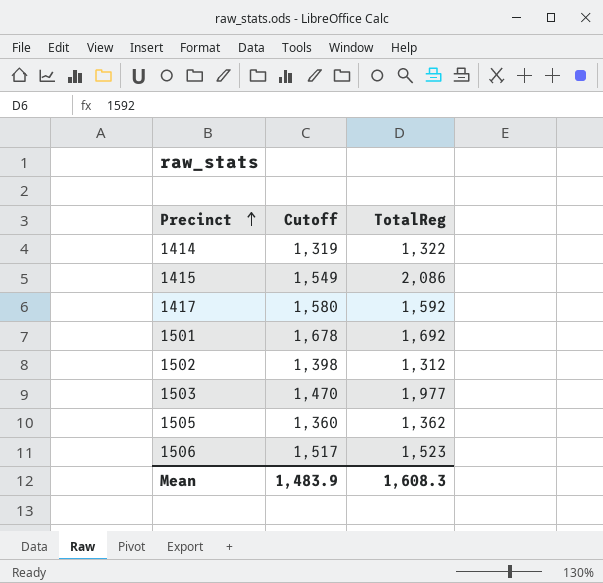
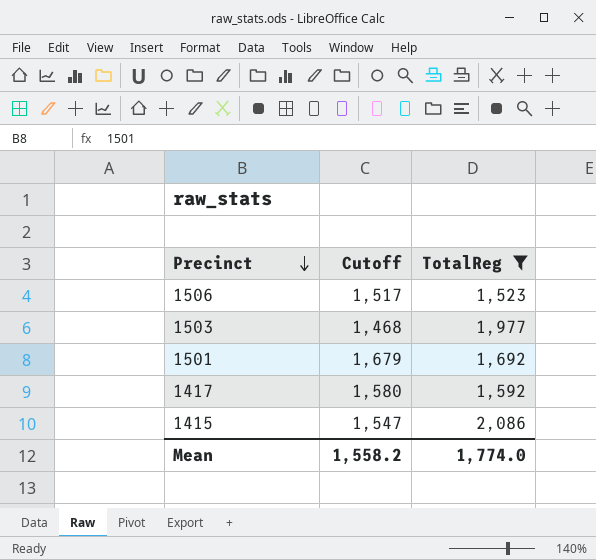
filter: none -> TotalReg >= 1,523
row order: Precinct ascending -> Precinct descending
1503 | Cutoff: 1,470 -> 1,468
1501 | Cutoff: 1,678 -> 1,679
1415 | Cutoff: 1,549 -> 1,547
Mean | Cutoff: 1,483.9 -> 1,558.2
Mean | TotalReg: 1,608.3 -> 1,774.0

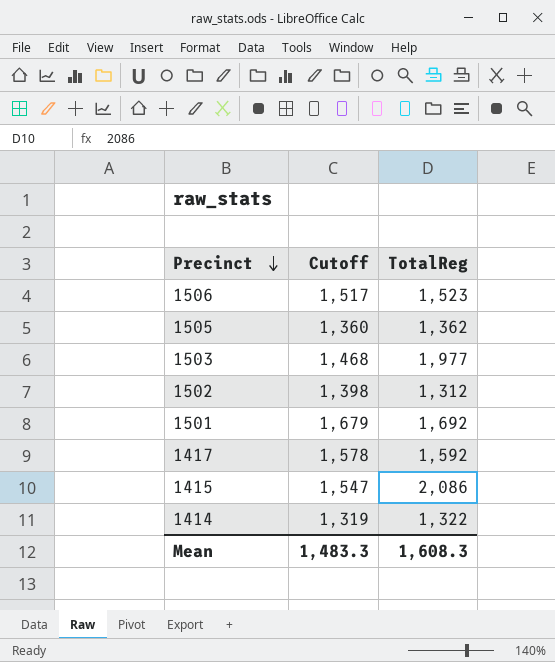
filter: TotalReg >= 1,523 -> none
1417 | Cutoff: 1,580 -> 1,578
Mean | Cutoff: 1,558.2 -> 1,483.3
Mean | TotalReg: 1,774.0 -> 1,608.3

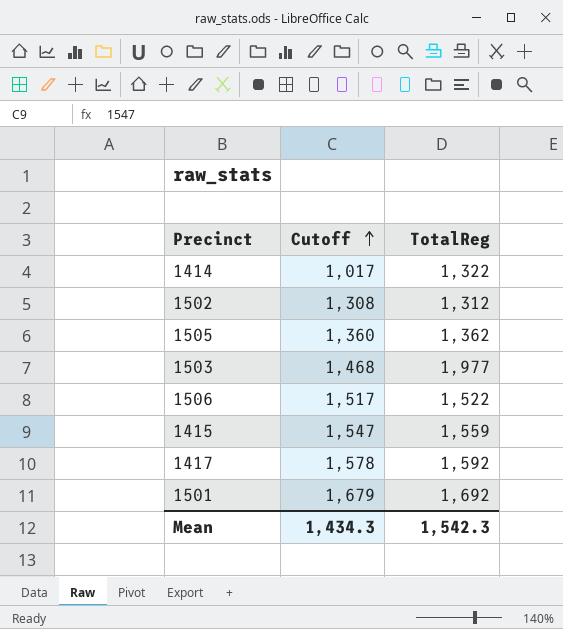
row order: Precinct descending -> Cutoff ascending
1414 | Cutoff: 1,319 -> 1,017
1502 | Cutoff: 1,398 -> 1,308
1506 | TotalReg: 1,523 -> 1,522
1415 | TotalReg: 2,086 -> 1,559
Mean | Cutoff: 1,483.3 -> 1,434.3
Mean | TotalReg: 1,608.3 -> 1,542.3

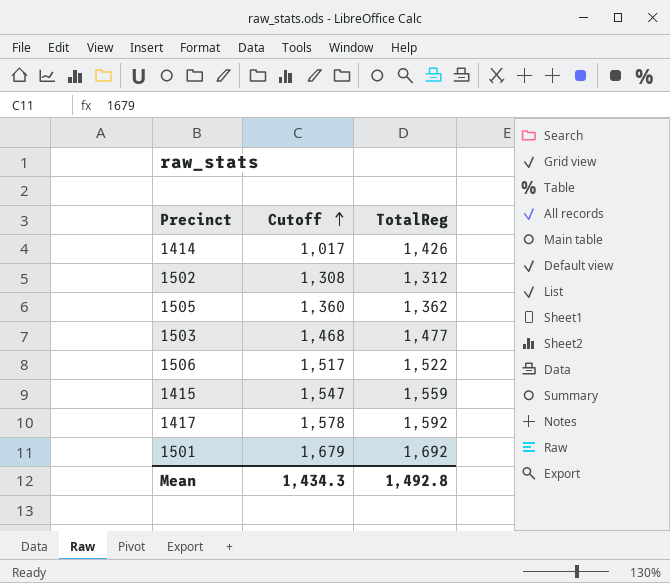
1414 | TotalReg: 1,322 -> 1,426
1503 | TotalReg: 1,977 -> 1,477
Mean | TotalReg: 1,542.3 -> 1,492.8

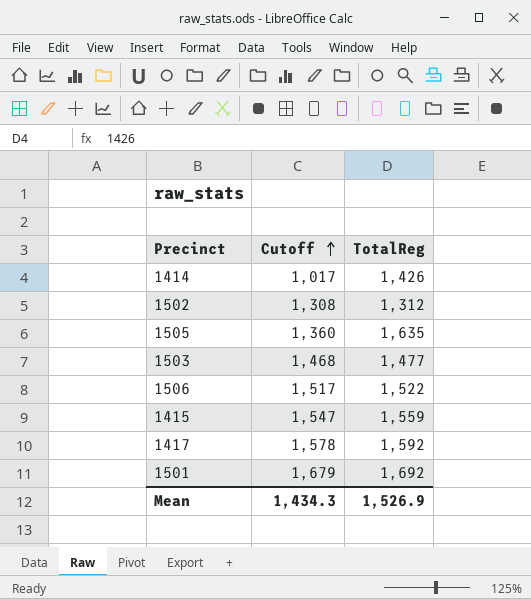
1505 | TotalReg: 1,362 -> 1,635
Mean | TotalReg: 1,492.8 -> 1,526.9

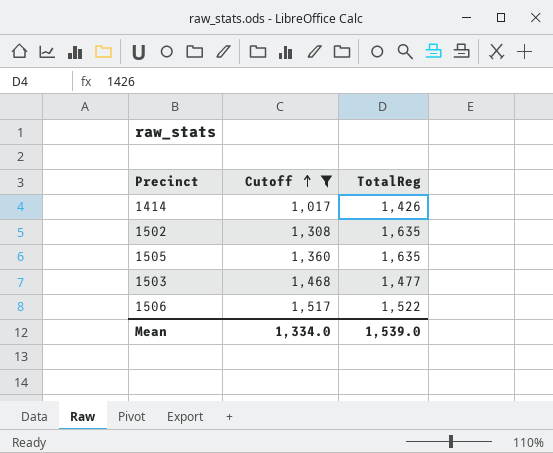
filter: none -> Cutoff <= 1,517
1502 | TotalReg: 1,312 -> 1,635
Mean | Cutoff: 1,434.3 -> 1,334.0
Mean | TotalReg: 1,526.9 -> 1,539.0

